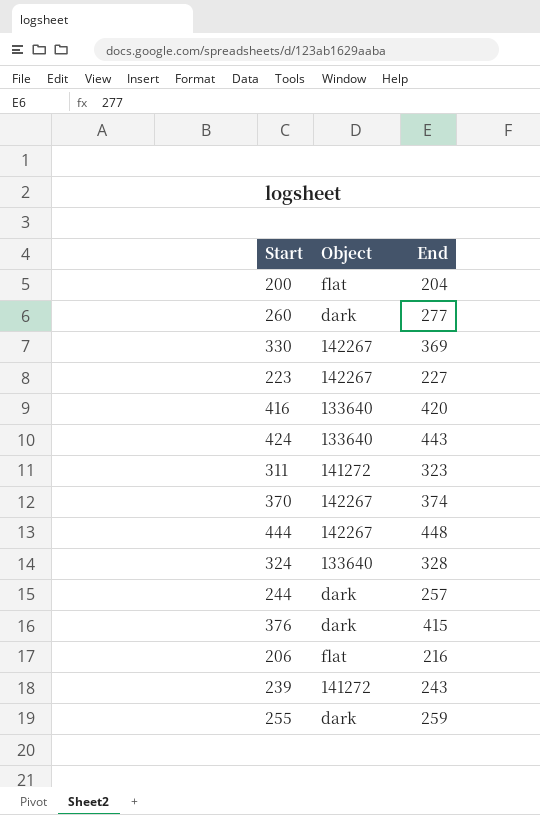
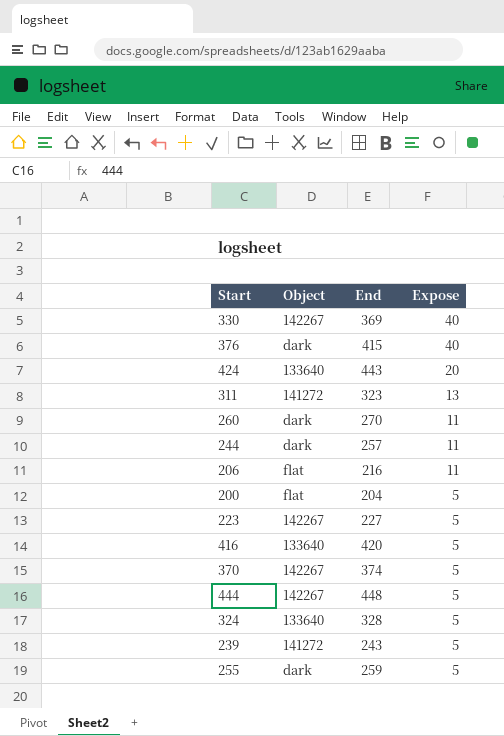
row order: none -> Expose descending
column Expose | position: none -> 4
260 | End: 277 -> 270

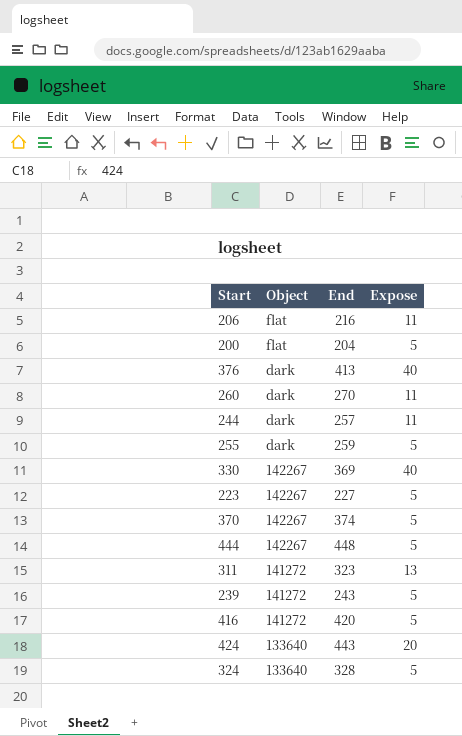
row order: Expose descending -> Object descending
376 | End: 415 -> 413
416 | Object: 133640 -> 141272

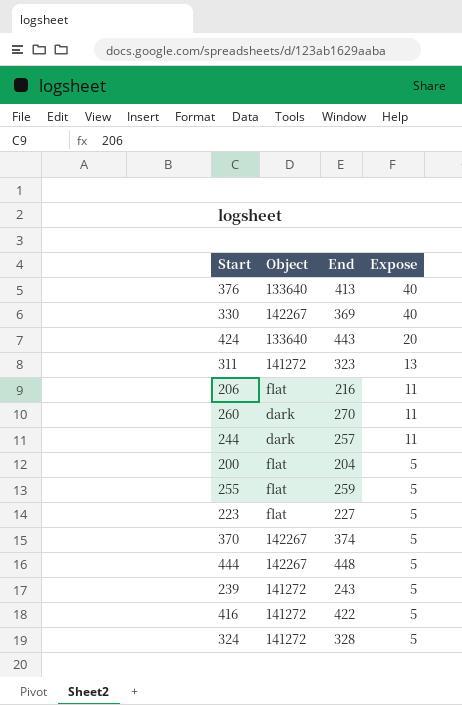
row order: Object descending -> Expose descending
376 | Object: dark -> 133640
255 | Object: dark -> flat
223 | Object: 142267 -> flat
416 | End: 420 -> 422
324 | Object: 133640 -> 141272

